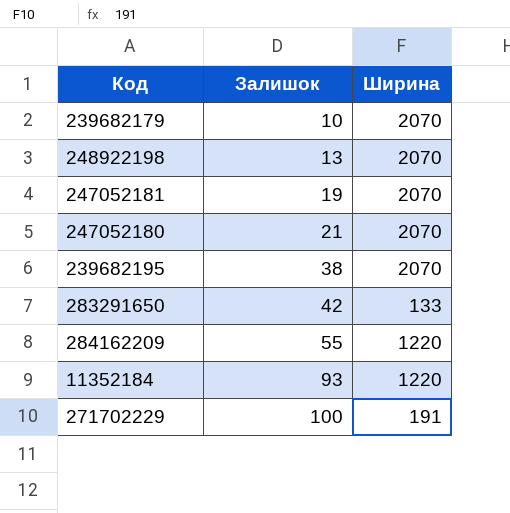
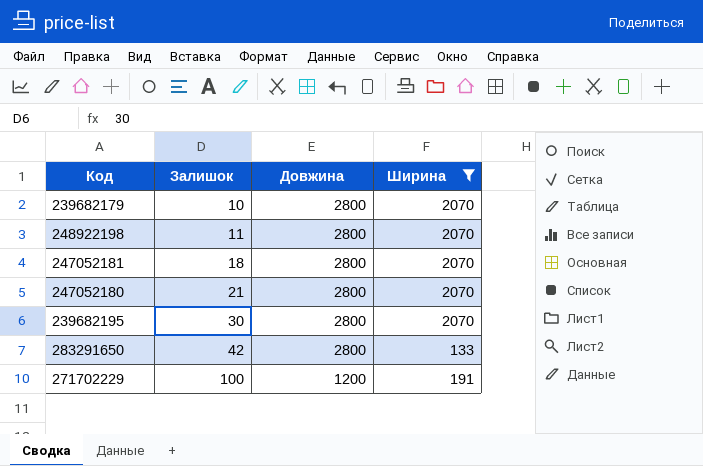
filter: none -> Ширина != 1220
column Довжина | position: none -> 3
248922198 | Залишок: 13 -> 11
247052181 | Залишок: 19 -> 18
239682195 | Залишок: 38 -> 30

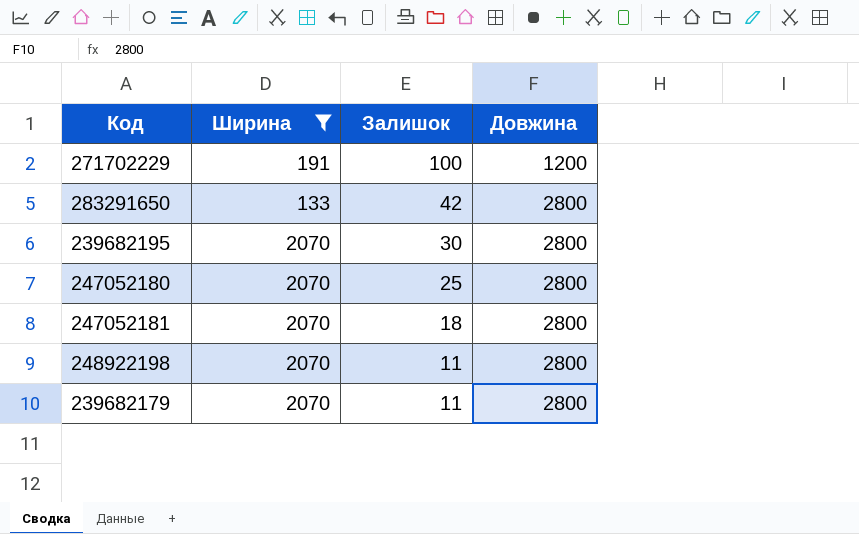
row order: Залишок ascending -> Залишок descending
column Ширина | position: 4 -> 2
247052180 | Залишок: 21 -> 25
239682179 | Залишок: 10 -> 11

